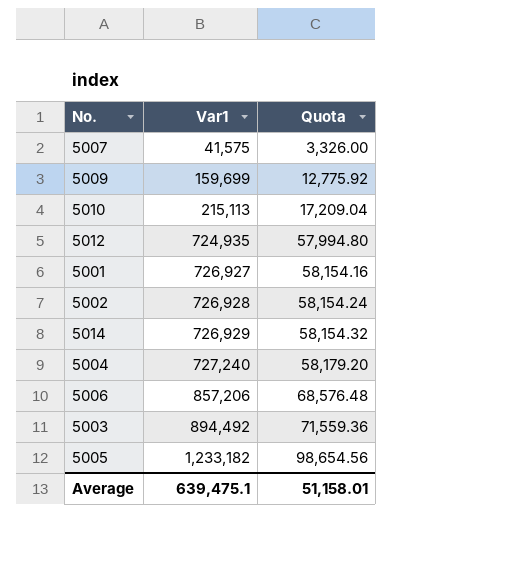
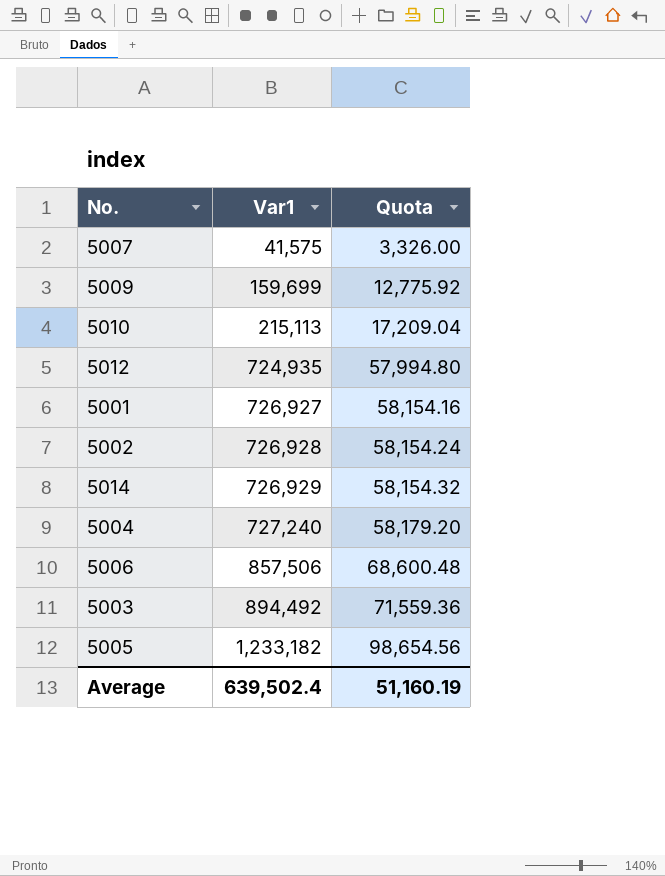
5006 | Var1: 857,206 -> 857,506
5006 | Quota: 68,576.48 -> 68,600.48
Average | Var1: 639,475.1 -> 639,502.4
Average | Quota: 51,158.01 -> 51,160.19

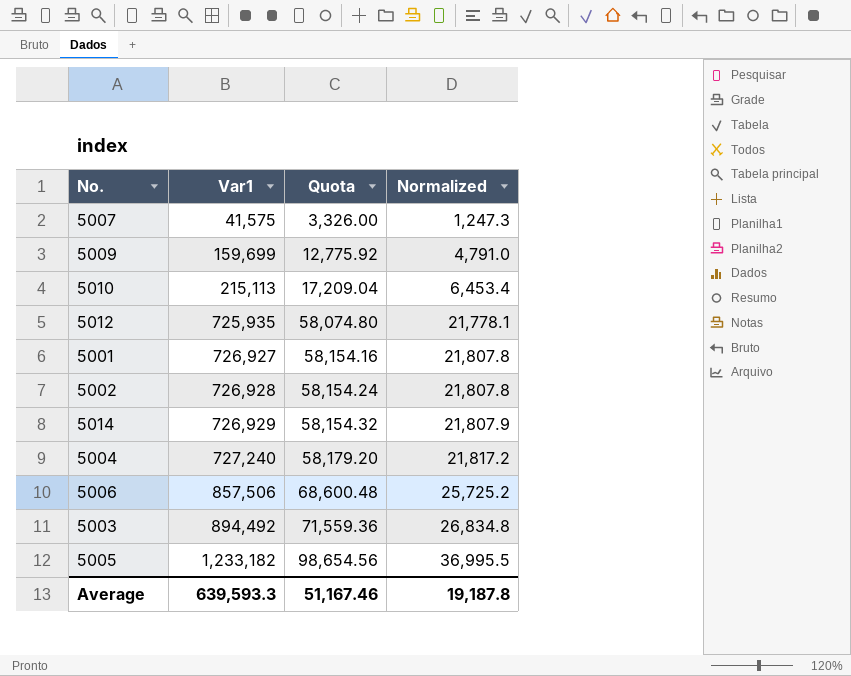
column Normalized | formula: none -> [Var1] * 0.03
5012 | Var1: 724,935 -> 725,935
5012 | Quota: 57,994.80 -> 58,074.80
Average | Var1: 639,502.4 -> 639,593.3
Average | Quota: 51,160.19 -> 51,167.46

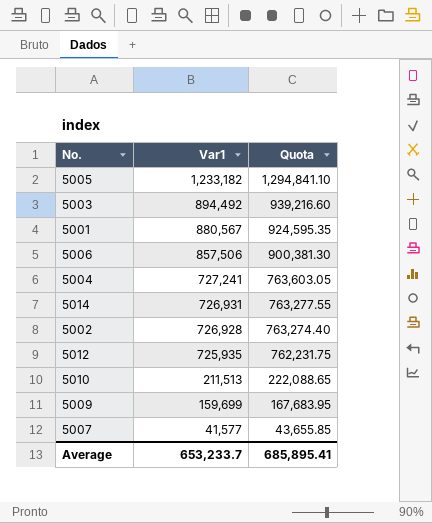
row order: Var1 ascending -> Var1 descending
column Normalized | formula: [Var1] * 0.03 -> none
column Quota | formula: [Var1] * 0.08 -> [Var1] * 1.05
5001 | Var1: 726,927 -> 880,567
5004 | Var1: 727,240 -> 727,241
5014 | Var1: 726,929 -> 726,931
5010 | Var1: 215,113 -> 211,513
5007 | Var1: 41,575 -> 41,577
Average | Var1: 639,593.3 -> 653,233.7
Average | Quota: 51,167.46 -> 685,895.41

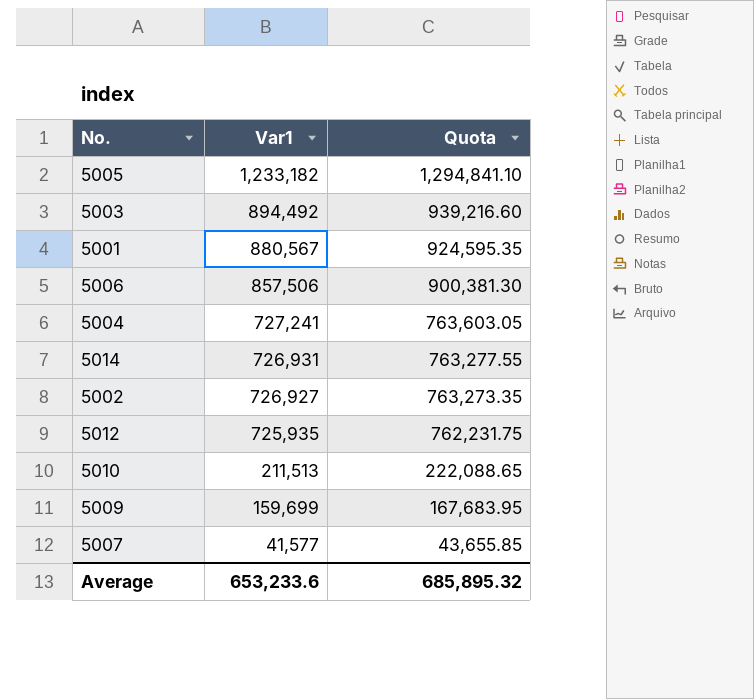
5002 | Var1: 726,928 -> 726,927
5002 | Quota: 763,274.40 -> 763,273.35
Average | Var1: 653,233.7 -> 653,233.6
Average | Quota: 685,895.41 -> 685,895.32

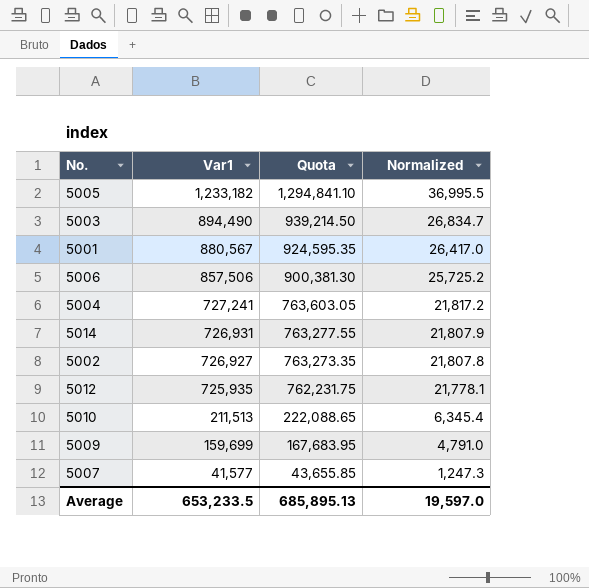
column Normalized | formula: none -> [Var1] * 0.03
5003 | Var1: 894,492 -> 894,490
5003 | Quota: 939,216.60 -> 939,214.50
Average | Var1: 653,233.6 -> 653,233.5
Average | Quota: 685,895.32 -> 685,895.13

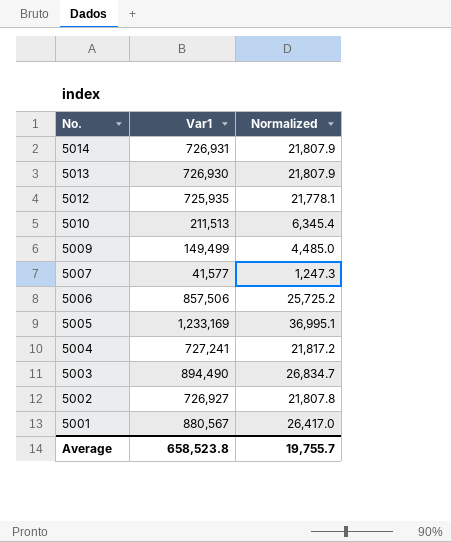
row order: Var1 descending -> No. descending
column Quota | formula: [Var1] * 1.05 -> none
row 5013: none -> 726,930 | 21,807.9
5009 | Var1: 159,699 -> 149,499
5009 | Normalized: 4,791.0 -> 4,485.0
5005 | Var1: 1,233,182 -> 1,233,169
5005 | Normalized: 36,995.5 -> 36,995.1
Average | Var1: 653,233.5 -> 658,523.8
Average | Normalized: 19,597.0 -> 19,755.7

